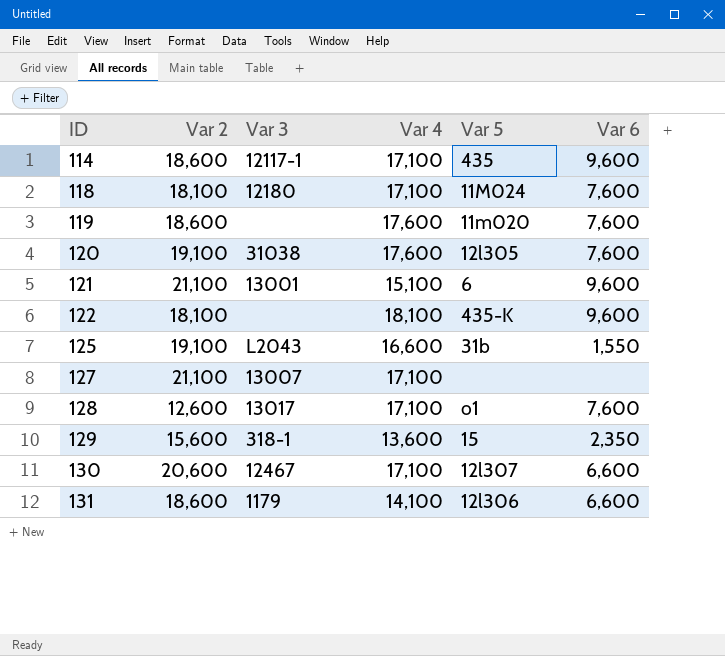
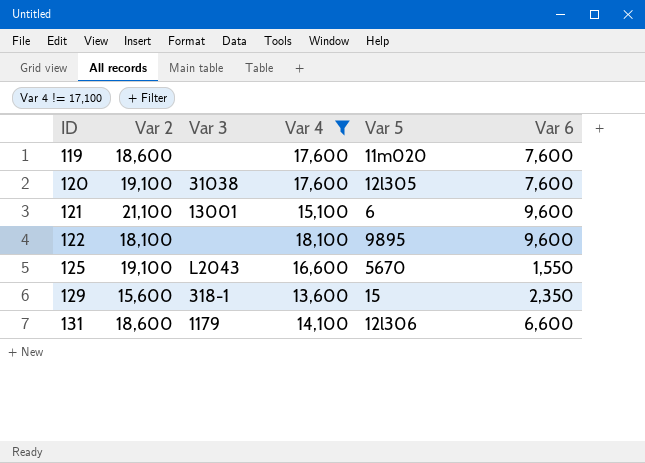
filter: none -> Var 4 != 17,100
122 | Var 5: 435-K -> 9895
125 | Var 5: 31b -> 5670

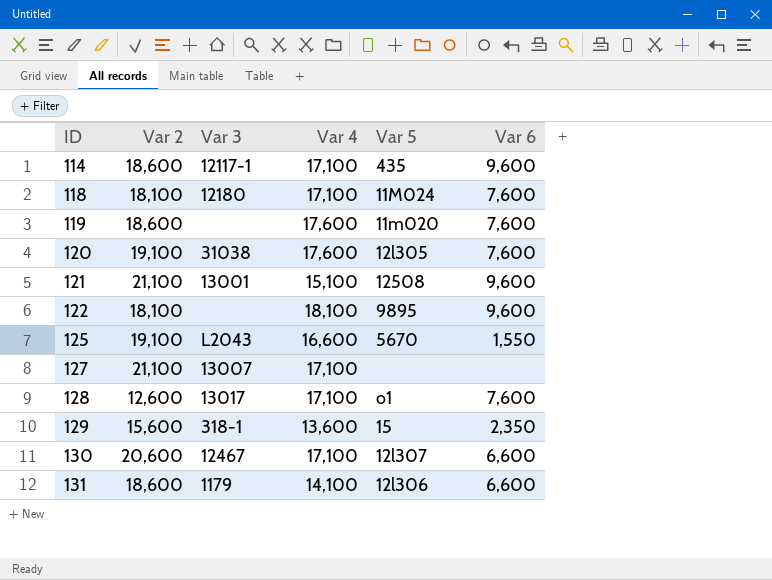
filter: Var 4 != 17,100 -> none
121 | Var 5: 6 -> 12508

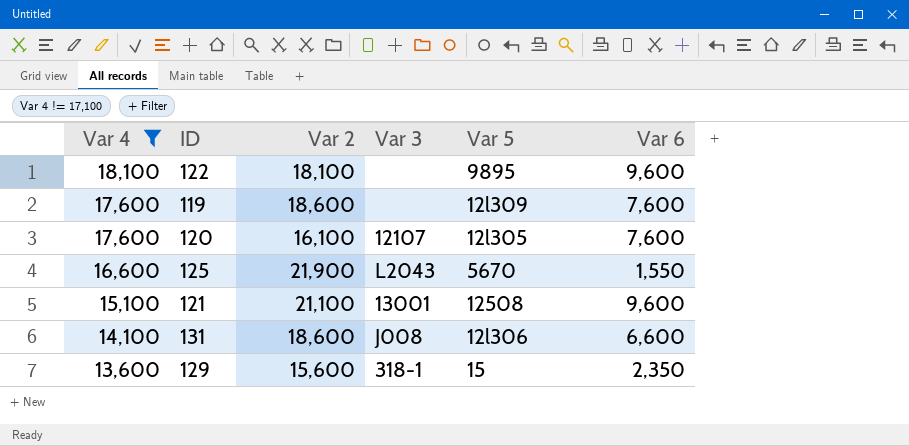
filter: none -> Var 4 != 17,100
row order: ID ascending -> Var 4 descending
column Var 4 | position: 4 -> 1
119 | Var 5: 11m020 -> 12l309
120 | Var 2: 19,100 -> 16,100
120 | Var 3: 31038 -> 12107
125 | Var 2: 19,100 -> 21,900
131 | Var 3: 1179 -> J008

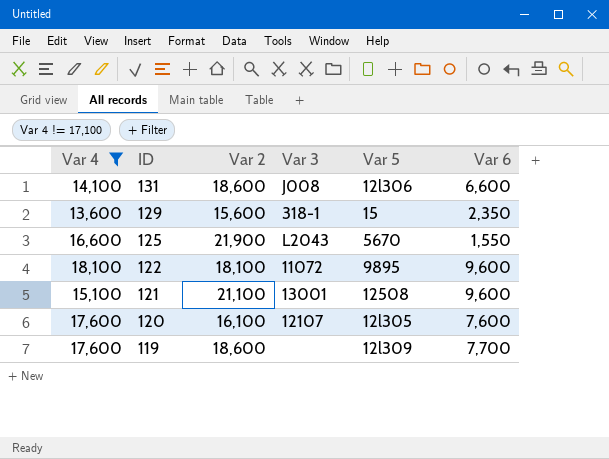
row order: Var 4 descending -> ID descending
122 | Var 3: none -> 11072
119 | Var 6: 7,600 -> 7,700

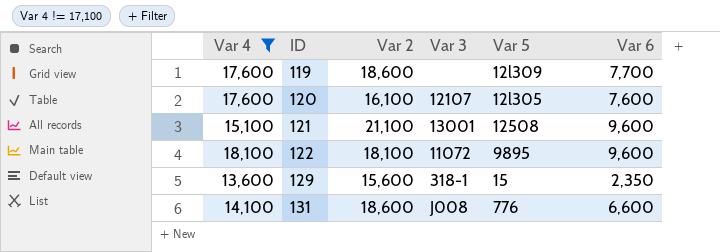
row order: ID descending -> ID ascending
row 125: 16,600 | 21,900 | L2043 | 5670 | 1,550 -> none
131 | Var 5: 12l306 -> 776

